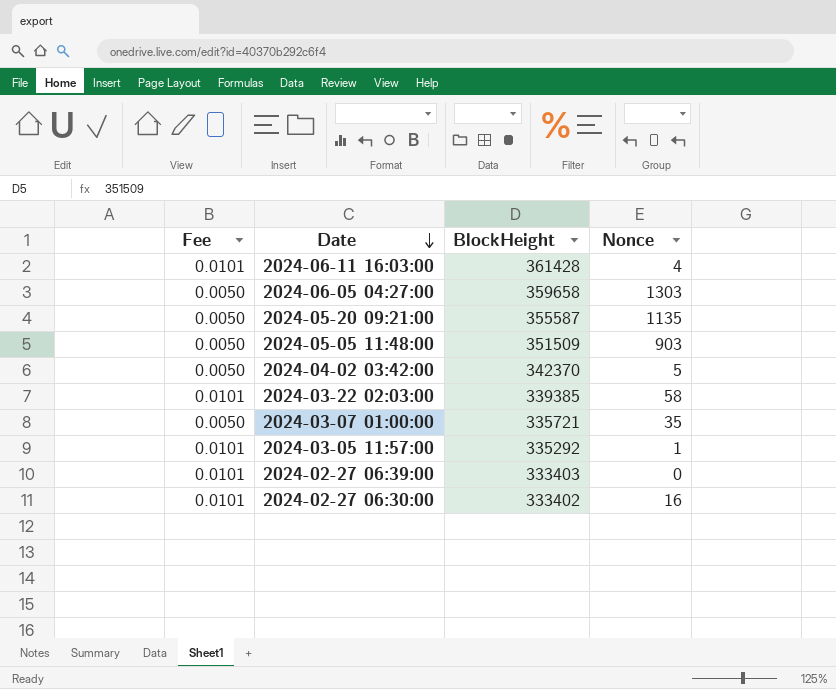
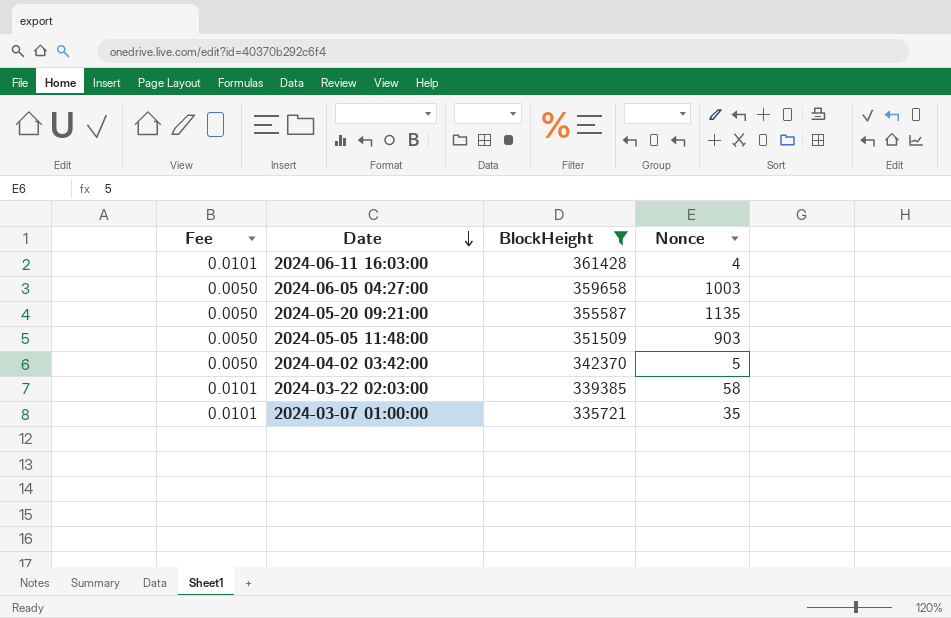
filter: none -> BlockHeight >= 335721
2024-06-05 04:27:00 | Nonce: 1303 -> 1003
2024-03-07 01:00:00 | Fee: 0.0050 -> 0.0101

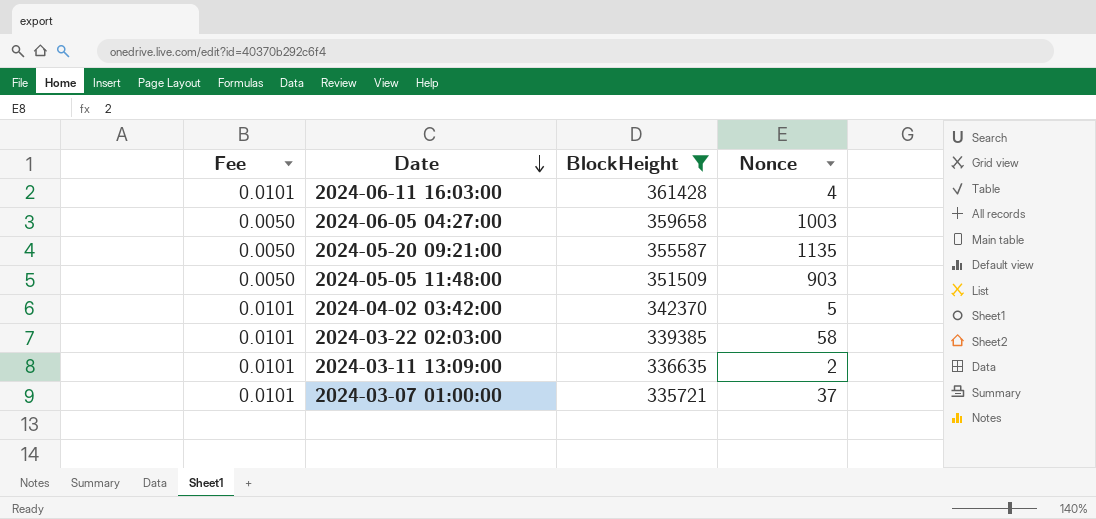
2024-04-02 03:42:00 | Fee: 0.0050 -> 0.0101
row 2024-03-11 13:09:00: none -> 0.0101 | 336635 | 2
2024-03-07 01:00:00 | Nonce: 35 -> 37

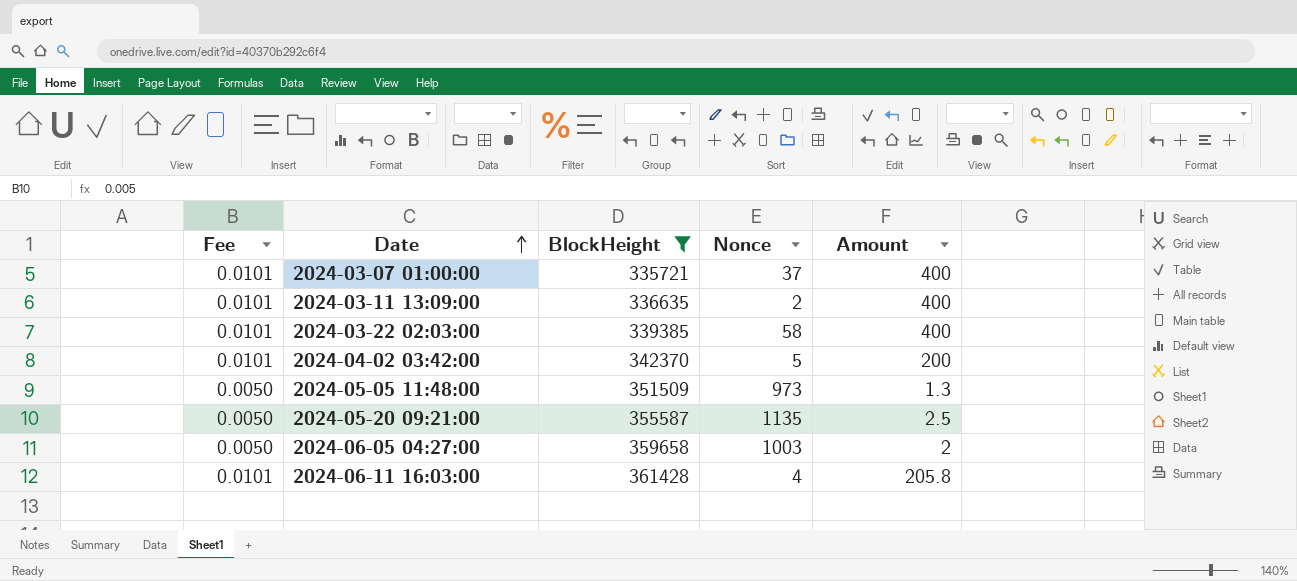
row order: Date descending -> Date ascending
column Amount | position: none -> 5
2024-05-05 11:48:00 | Nonce: 903 -> 973

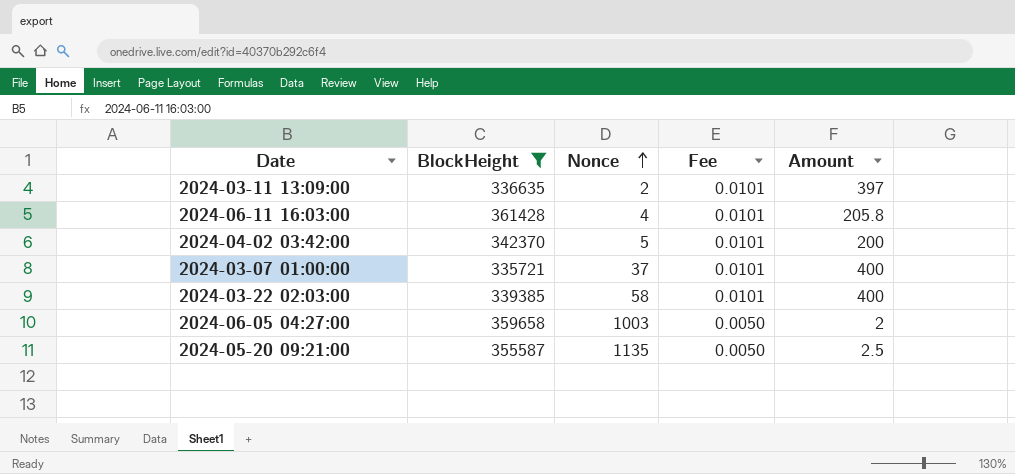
row order: Date ascending -> Nonce ascending
column Fee | position: 1 -> 4
row 2024-05-05 11:48:00: 0.0050 | 351509 | 973 | 1.3 -> none
2024-03-11 13:09:00 | Amount: 400 -> 397

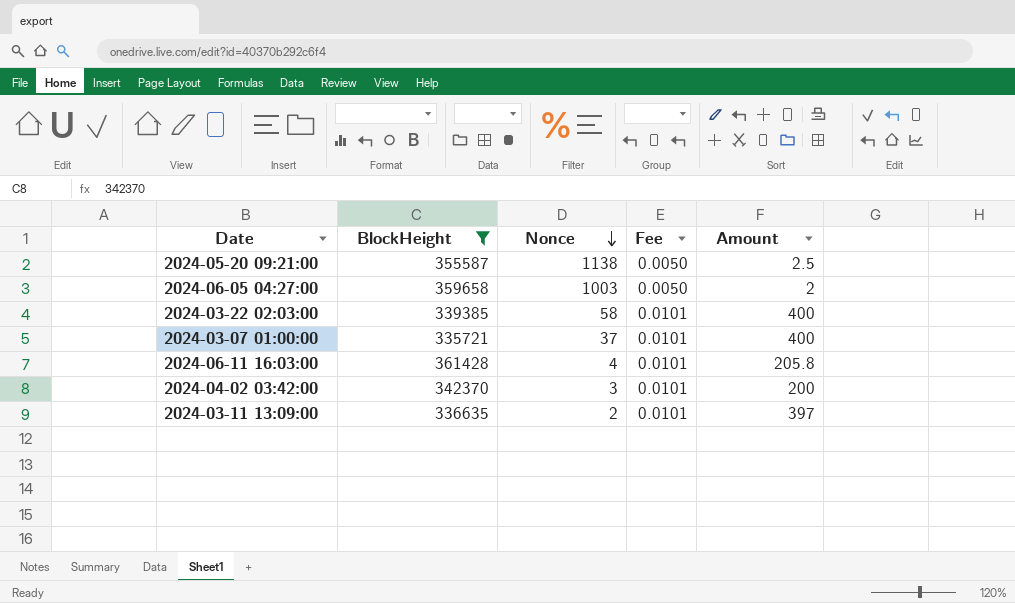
row order: Nonce ascending -> Nonce descending
2024-05-20 09:21:00 | Nonce: 1135 -> 1138
2024-04-02 03:42:00 | Nonce: 5 -> 3

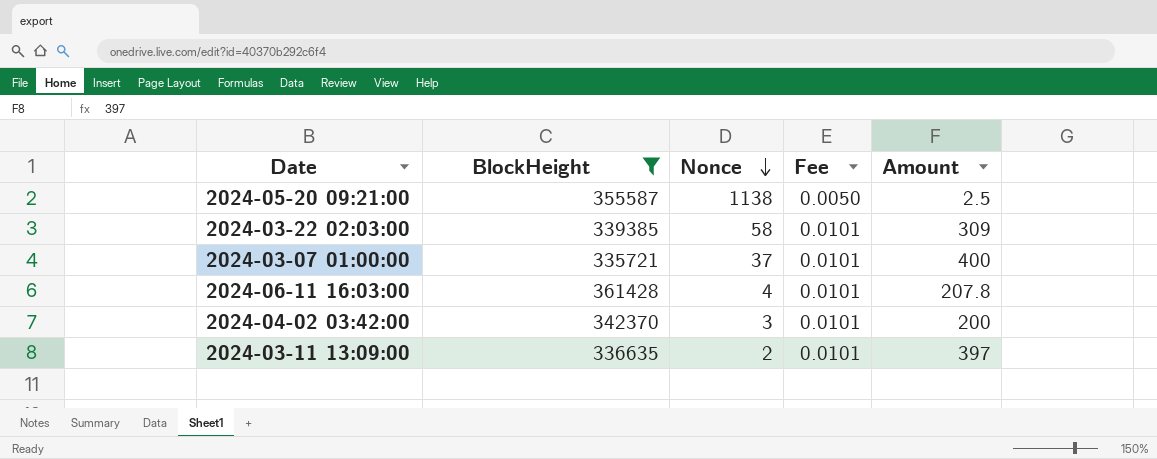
row 2024-06-05 04:27:00: 359658 | 1003 | 0.0050 | 2 -> none
2024-03-22 02:03:00 | Amount: 400 -> 309
2024-06-11 16:03:00 | Amount: 205.8 -> 207.8

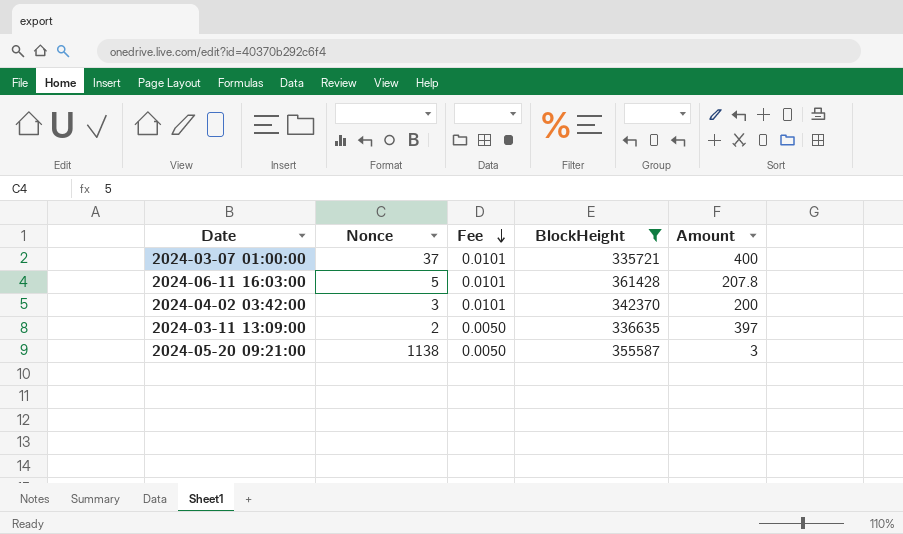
row order: Nonce descending -> Fee descending
column BlockHeight | position: 2 -> 4
row 2024-03-22 02:03:00: 339385 | 58 | 0.0101 | 309 -> none
2024-06-11 16:03:00 | Nonce: 4 -> 5
2024-03-11 13:09:00 | Fee: 0.0101 -> 0.0050
2024-05-20 09:21:00 | Amount: 2.5 -> 3

